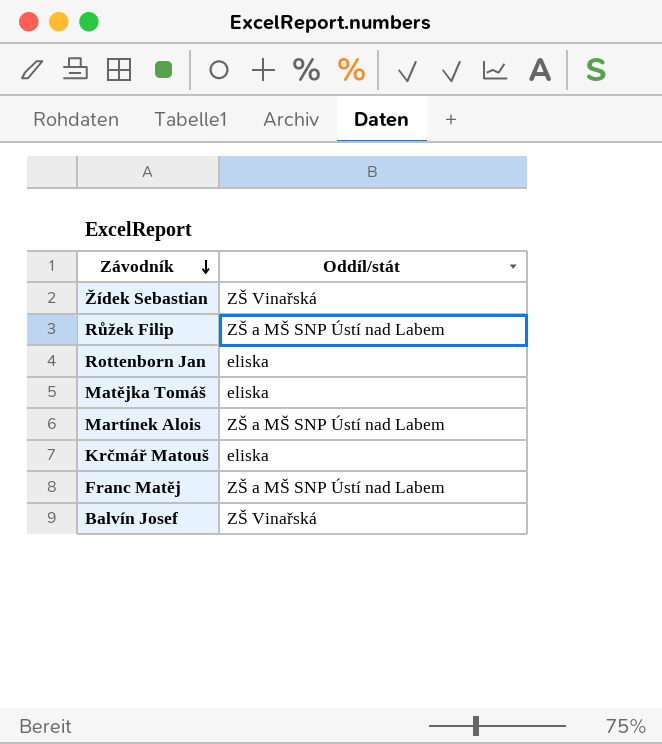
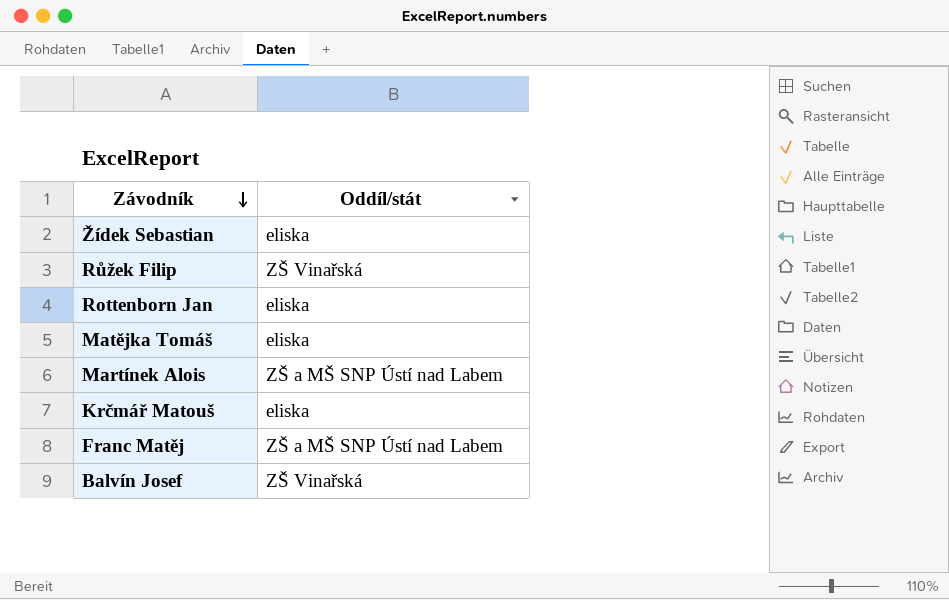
Žídek Sebastian | Oddíl/stát: ZŠ Vinařská -> eliska
Růžek Filip | Oddíl/stát: ZŠ a MŠ SNP Ústí nad Labem -> ZŠ Vinařská

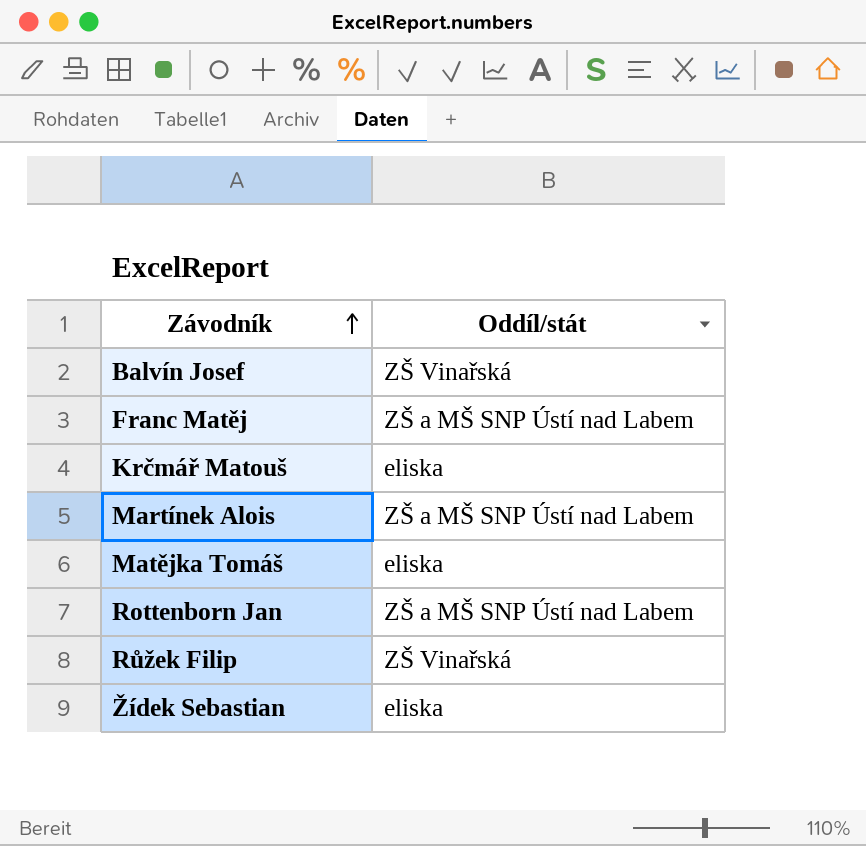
row order: Závodník descending -> Závodník ascending
Rottenborn Jan | Oddíl/stát: eliska -> ZŠ a MŠ SNP Ústí nad Labem

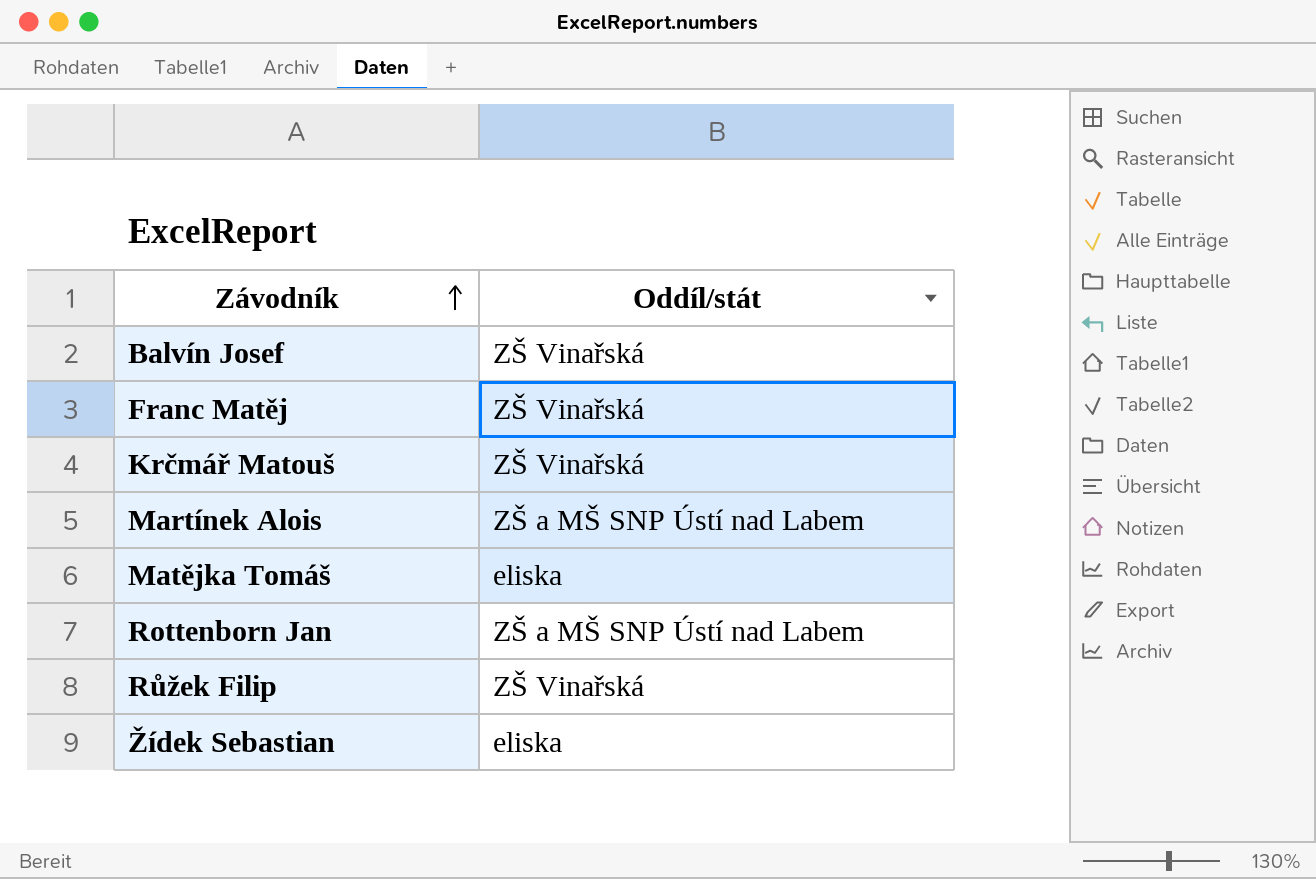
Franc Matěj | Oddíl/stát: ZŠ a MŠ SNP Ústí nad Labem -> ZŠ Vinařská
Krčmář Matouš | Oddíl/stát: eliska -> ZŠ Vinařská

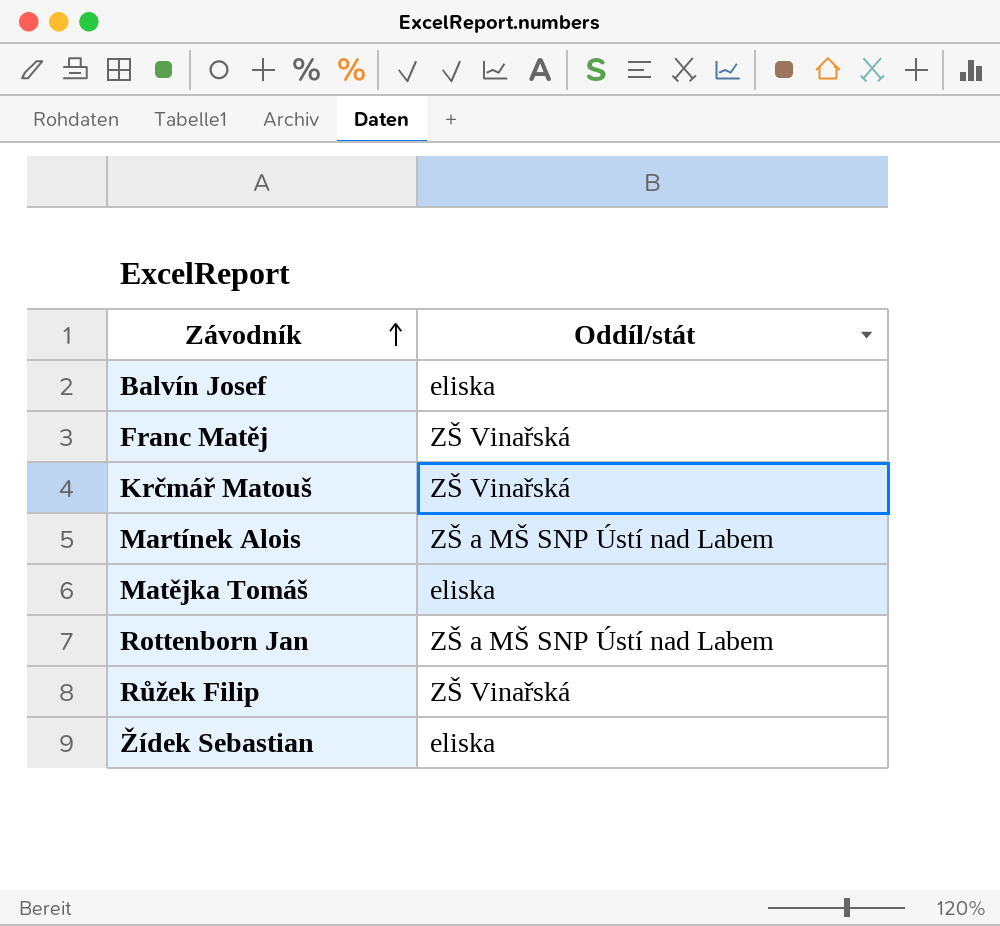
Balvín Josef | Oddíl/stát: ZŠ Vinařská -> eliska

